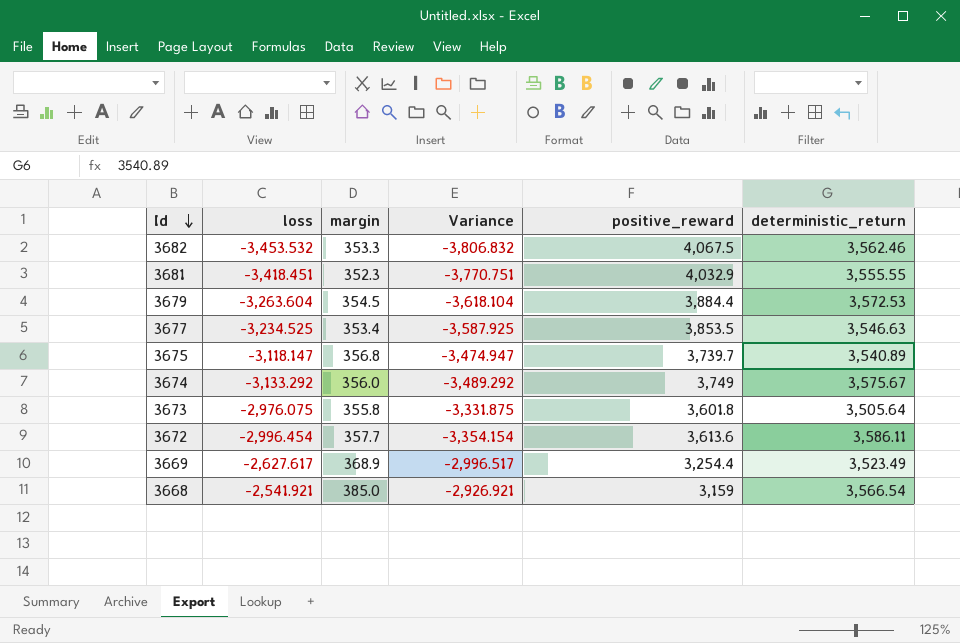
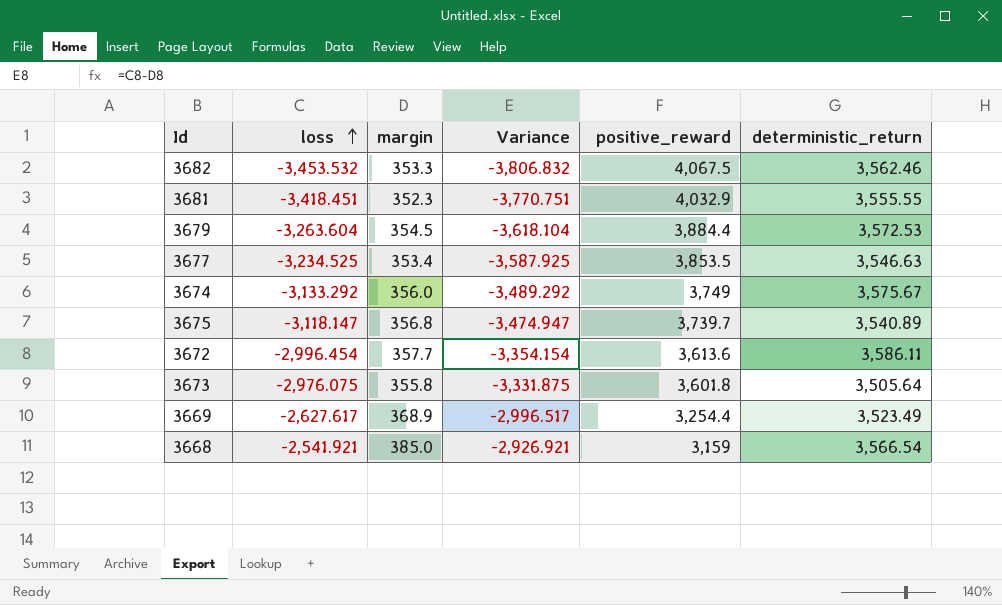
row order: Id descending -> loss ascending

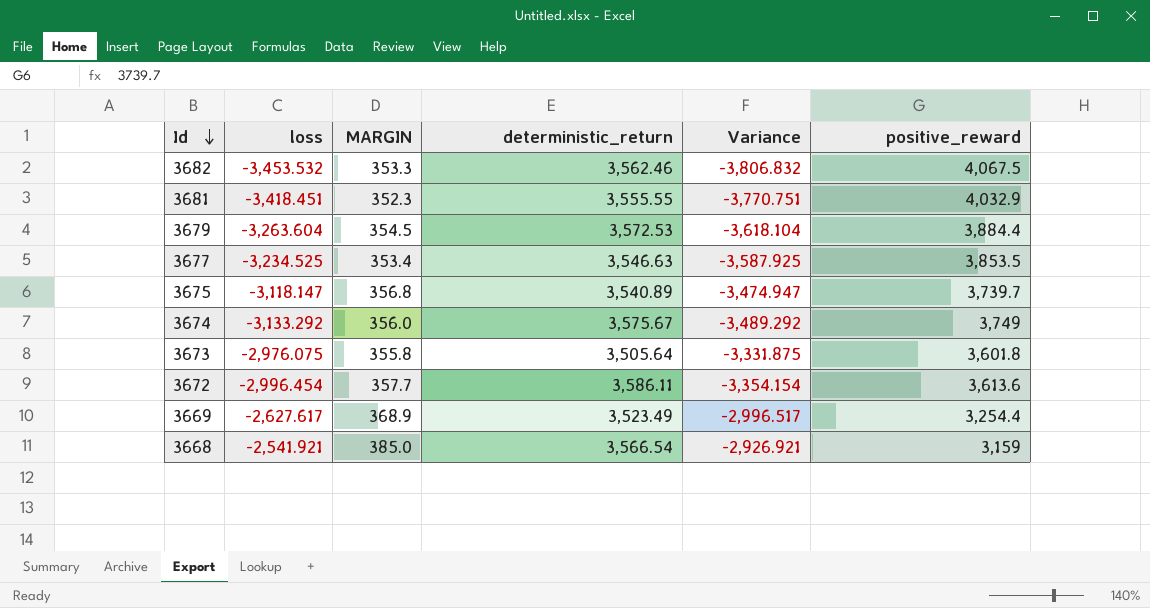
row order: loss ascending -> Id descending
column name: margin -> MARGIN
column deterministic_return | position: 6 -> 4

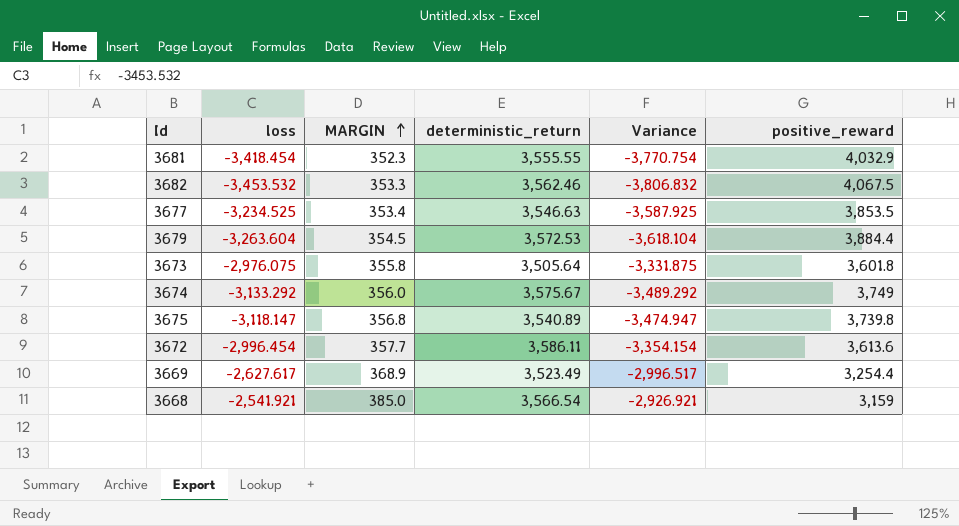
row order: Id descending -> MARGIN ascending
3681 | loss: -3,418.451 -> -3,418.454
3681 | Variance: -3,770.751 -> -3,770.754
3675 | positive_reward: 3,739.7 -> 3,739.8

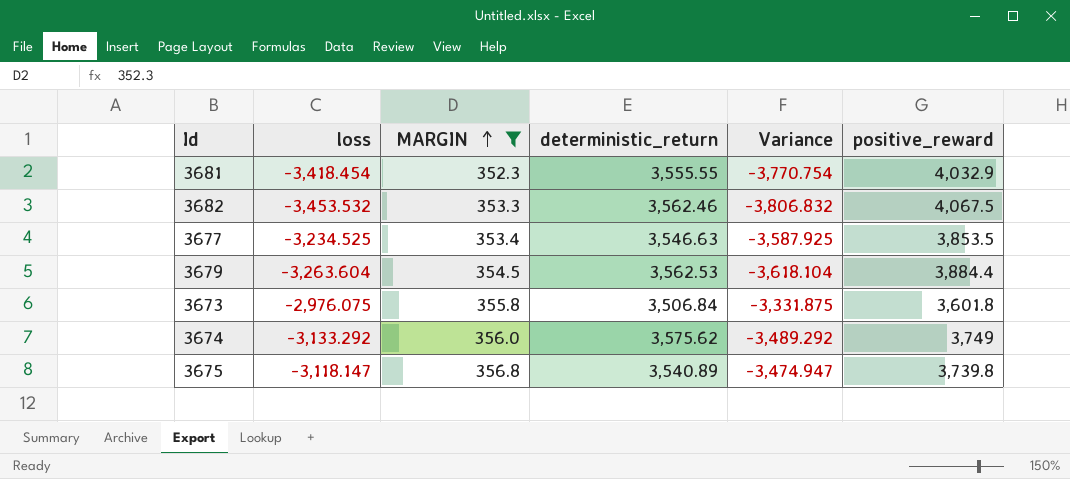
filter: none -> MARGIN <= 356.8
3679 | deterministic_return: 3,572.53 -> 3,562.53
3673 | deterministic_return: 3,505.64 -> 3,506.84
3674 | deterministic_return: 3,575.67 -> 3,575.62

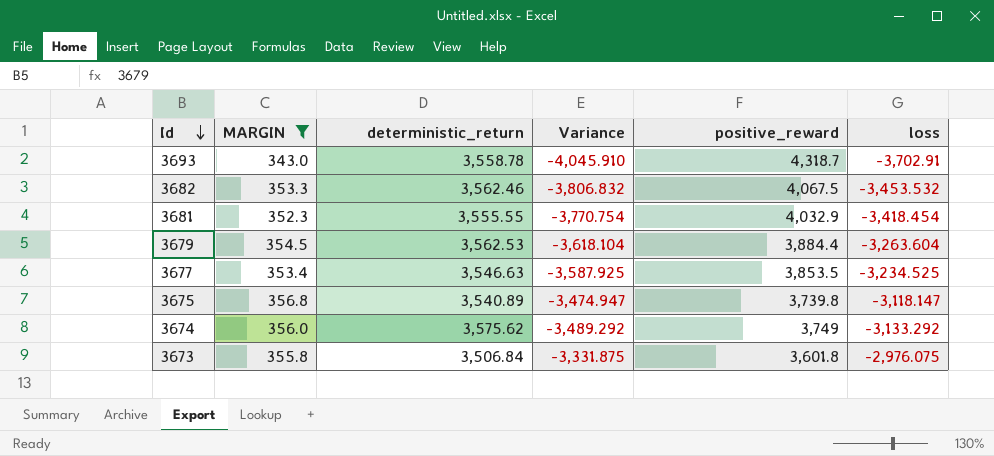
row order: MARGIN ascending -> Id descending
column loss | position: 2 -> 6
row 3693: none -> 343.0 | 3,558.78 | -4,045.910 | 4,318.7 | -3,702.91

